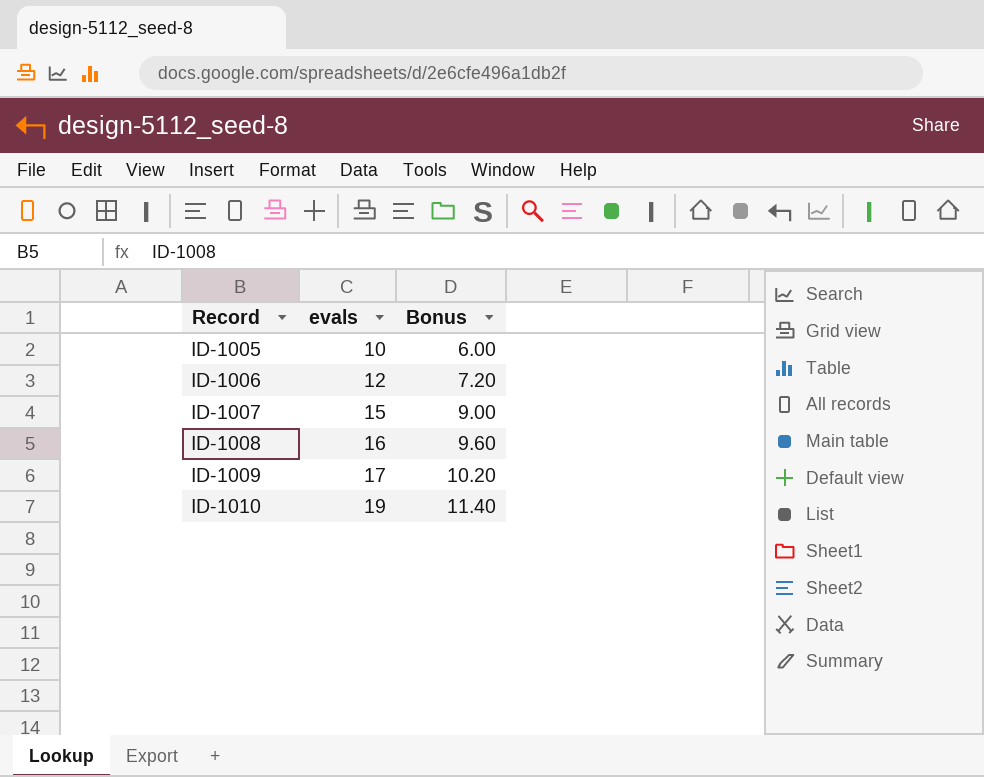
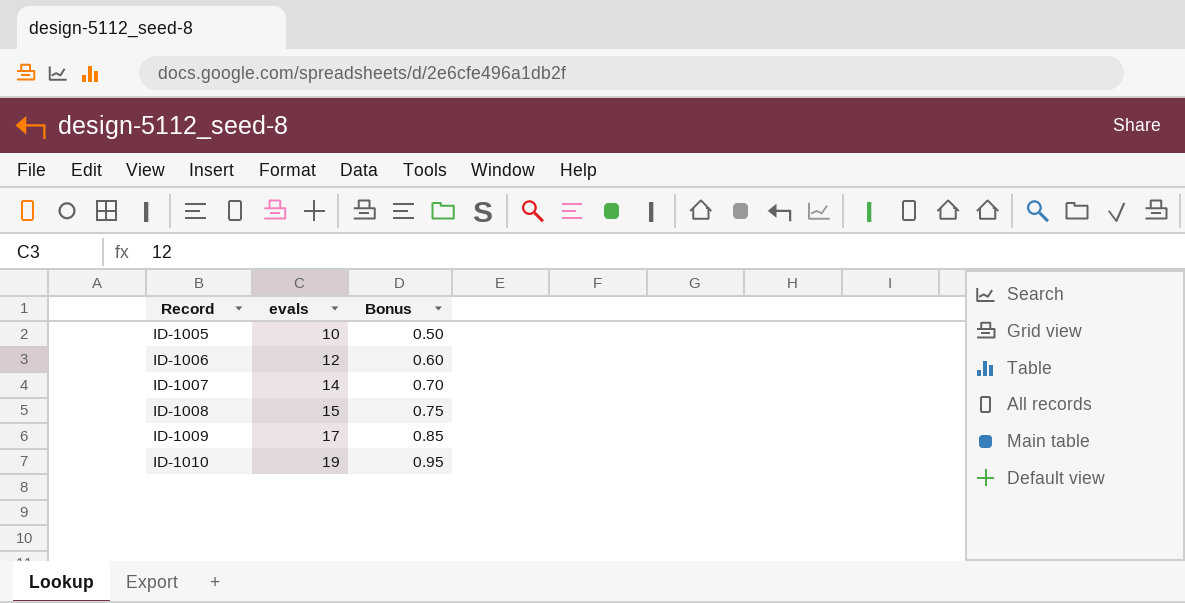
column Bonus | formula: [evals] * 0.6 -> [evals] * 0.05
ID-1007 | evals: 15 -> 14
ID-1008 | evals: 16 -> 15

